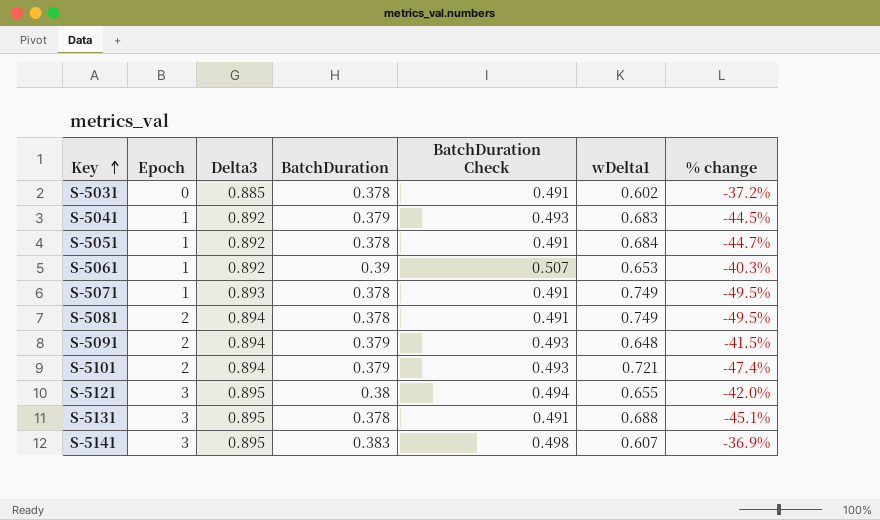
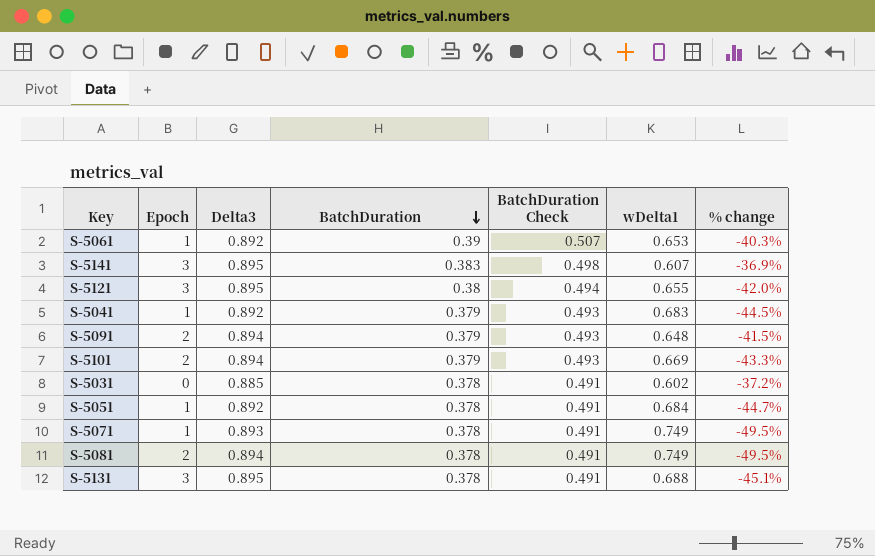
row order: Key ascending -> BatchDuration descending
S-5101 | wDelta1: 0.721 -> 0.669
S-5101 | % change: -47.4% -> -43.3%

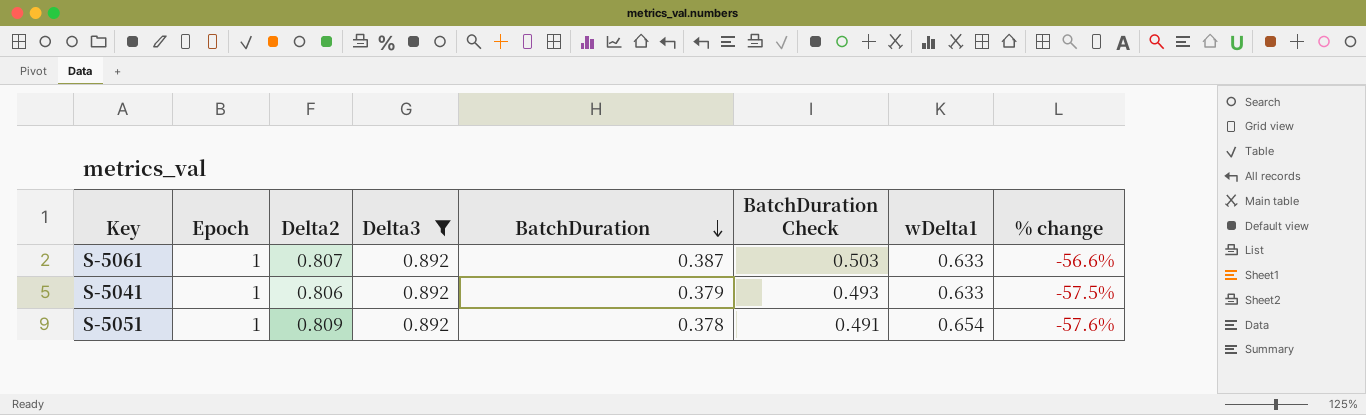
filter: none -> Delta3 = 0.892
column Delta2 | position: none -> 3
column % change | formula: ([BatchDuration] - [wDelta1]) / [wDelta1] -> ([BatchDuration] - [Delta3]) / [Delta3]
S-5061 | BatchDuration: 0.39 -> 0.387
S-5061 | BatchDuration Check: 0.507 -> 0.503
S-5061 | wDelta1: 0.653 -> 0.633
S-5041 | wDelta1: 0.683 -> 0.633
S-5051 | wDelta1: 0.684 -> 0.654

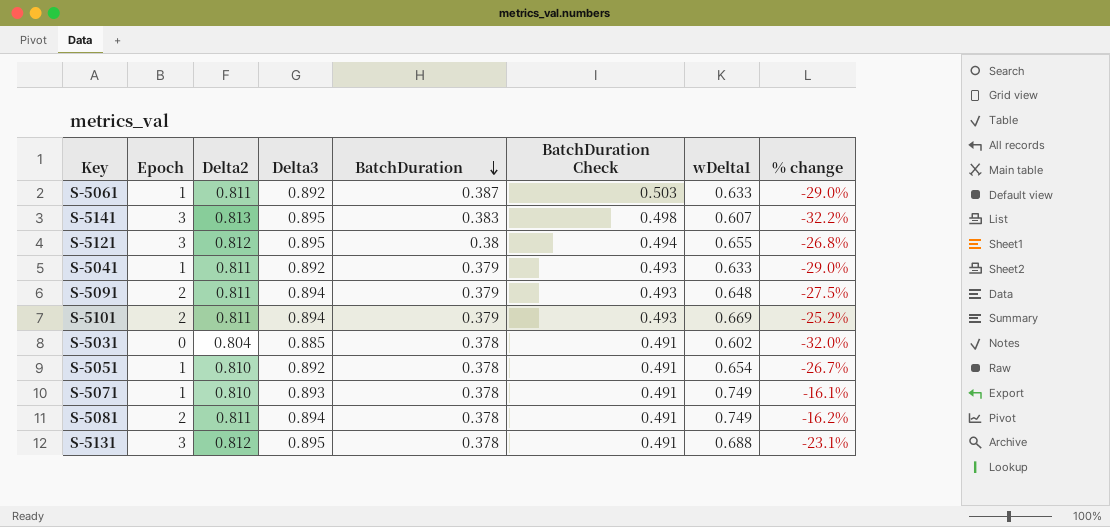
filter: Delta3 = 0.892 -> none
column % change | formula: ([BatchDuration] - [Delta3]) / [Delta3] -> ([wDelta1] - [Delta3]) / [Delta3]
S-5061 | Delta2: 0.807 -> 0.811
S-5041 | Delta2: 0.806 -> 0.811
S-5051 | Delta2: 0.809 -> 0.810

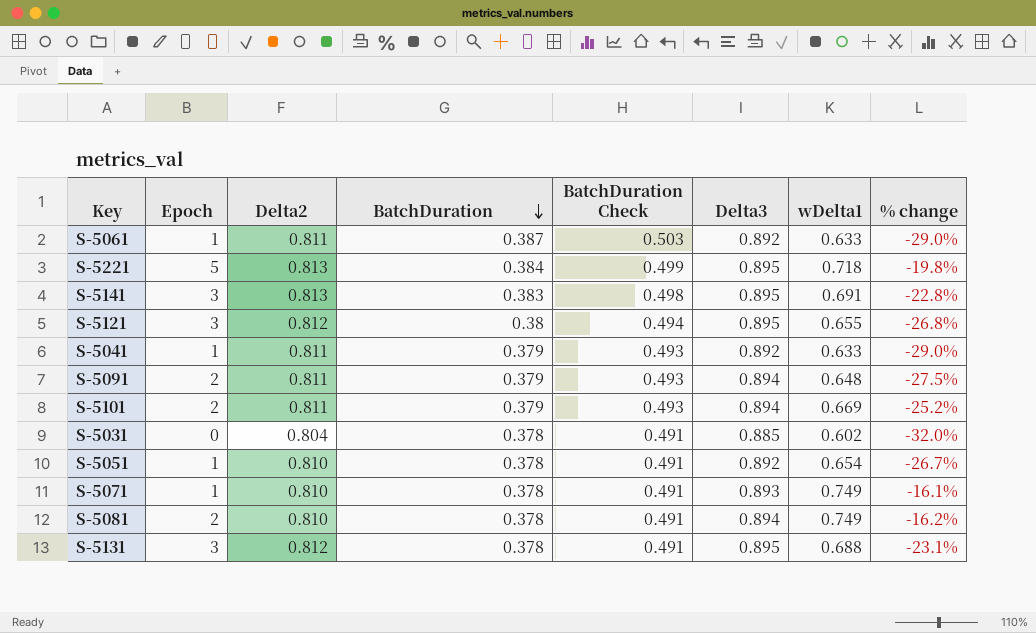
column Delta3 | position: 4 -> 6
row S-5221: none -> 5 | 0.813 | 0.384 | 0.499 | 0.895 | 0.718 | -19.8%
S-5141 | wDelta1: 0.607 -> 0.691
S-5141 | % change: -32.2% -> -22.8%
S-5081 | Delta2: 0.811 -> 0.810

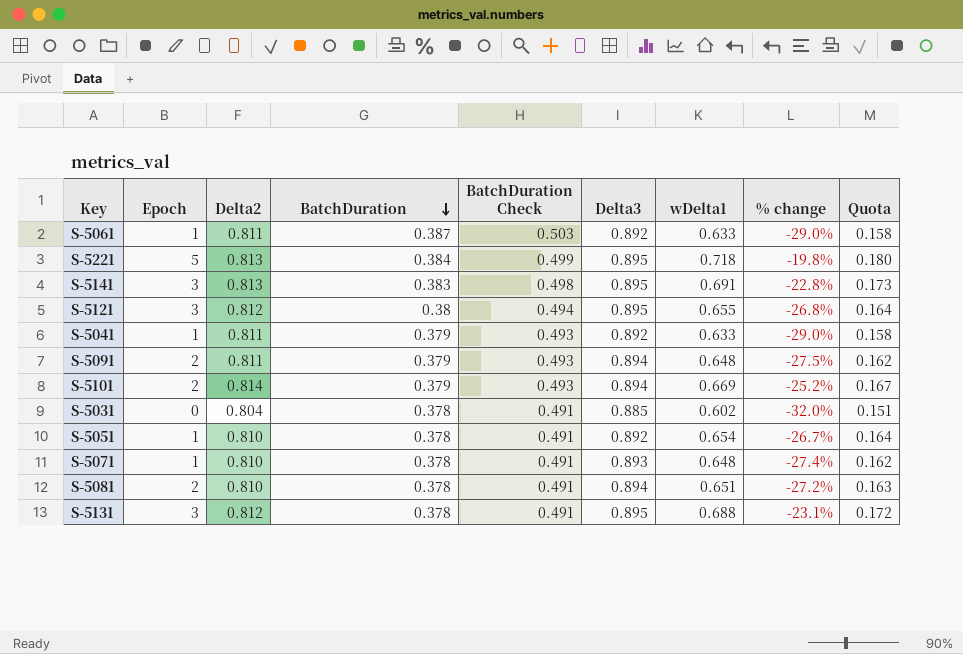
column Quota | formula: none -> [wDelta1] * 0.25
S-5101 | Delta2: 0.811 -> 0.814
S-5071 | wDelta1: 0.749 -> 0.648
S-5071 | % change: -16.1% -> -27.4%
S-5081 | wDelta1: 0.749 -> 0.651
S-5081 | % change: -16.2% -> -27.2%

